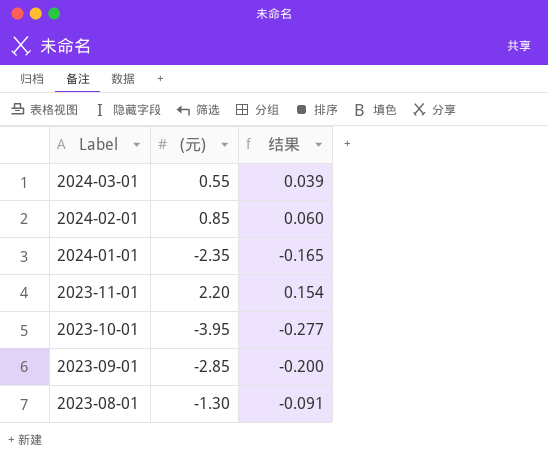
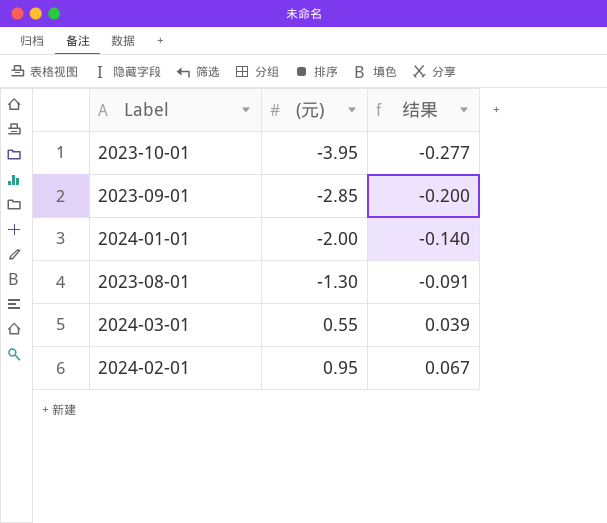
row order: Label descending -> (元) ascending
row 2023-11-01: 2.20 | 0.154 -> none
2024-01-01 | (元): -2.35 -> -2.00
2024-01-01 | 结果: -0.165 -> -0.140
2024-02-01 | (元): 0.85 -> 0.95
2024-02-01 | 结果: 0.060 -> 0.067

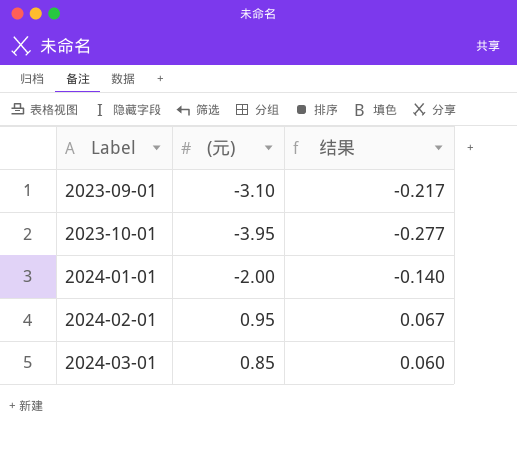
row order: (元) ascending -> Label ascending
row 2023-08-01: -1.30 | -0.091 -> none
2023-09-01 | (元): -2.85 -> -3.10
2023-09-01 | 结果: -0.200 -> -0.217
2024-03-01 | (元): 0.55 -> 0.85
2024-03-01 | 结果: 0.039 -> 0.060

